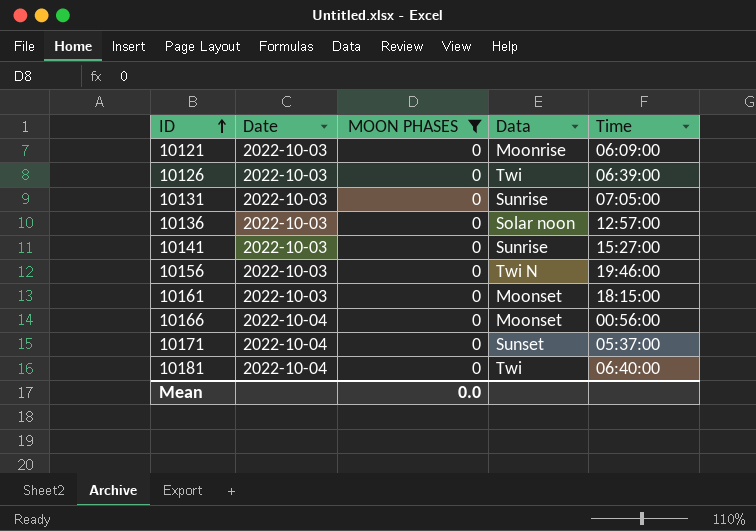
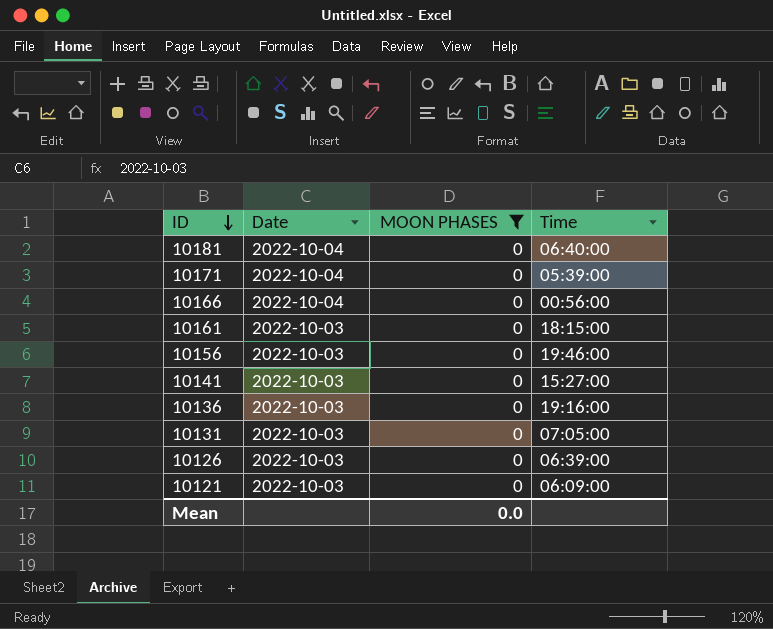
row order: ID ascending -> ID descending
column Data | position: 4 -> none
10171 | Time: 05:37:00 -> 05:39:00
10136 | Time: 12:57:00 -> 19:16:00

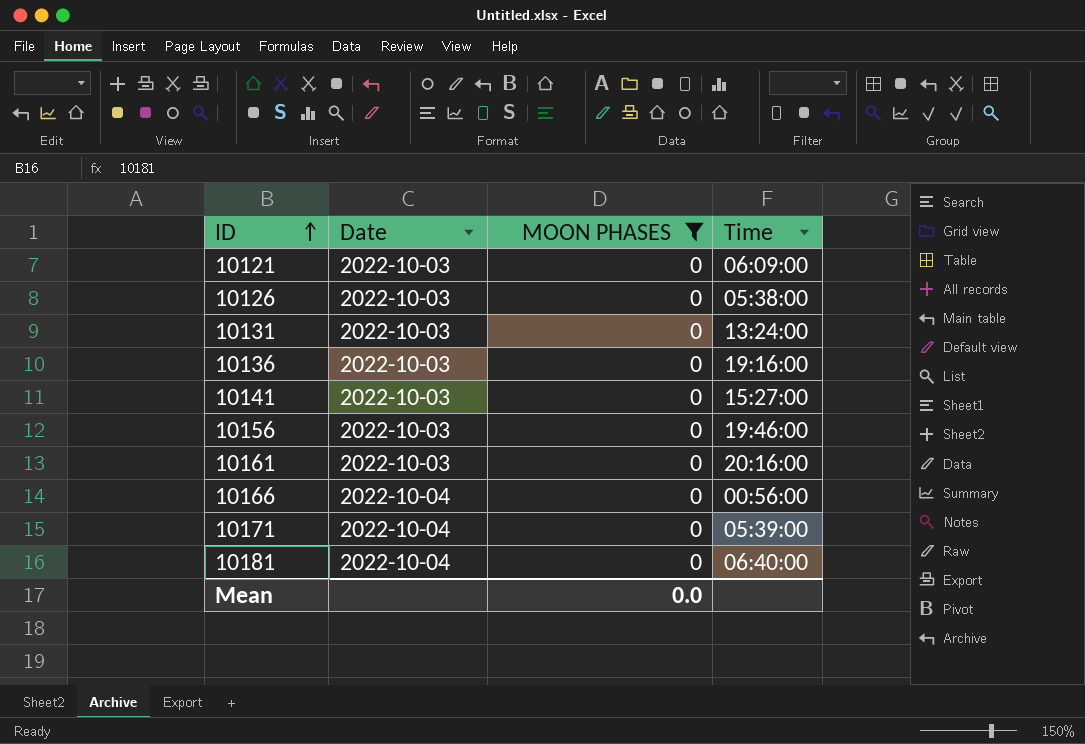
row order: ID descending -> ID ascending
10126 | Time: 06:39:00 -> 05:38:00
10131 | Time: 07:05:00 -> 13:24:00
10161 | Time: 18:15:00 -> 20:16:00

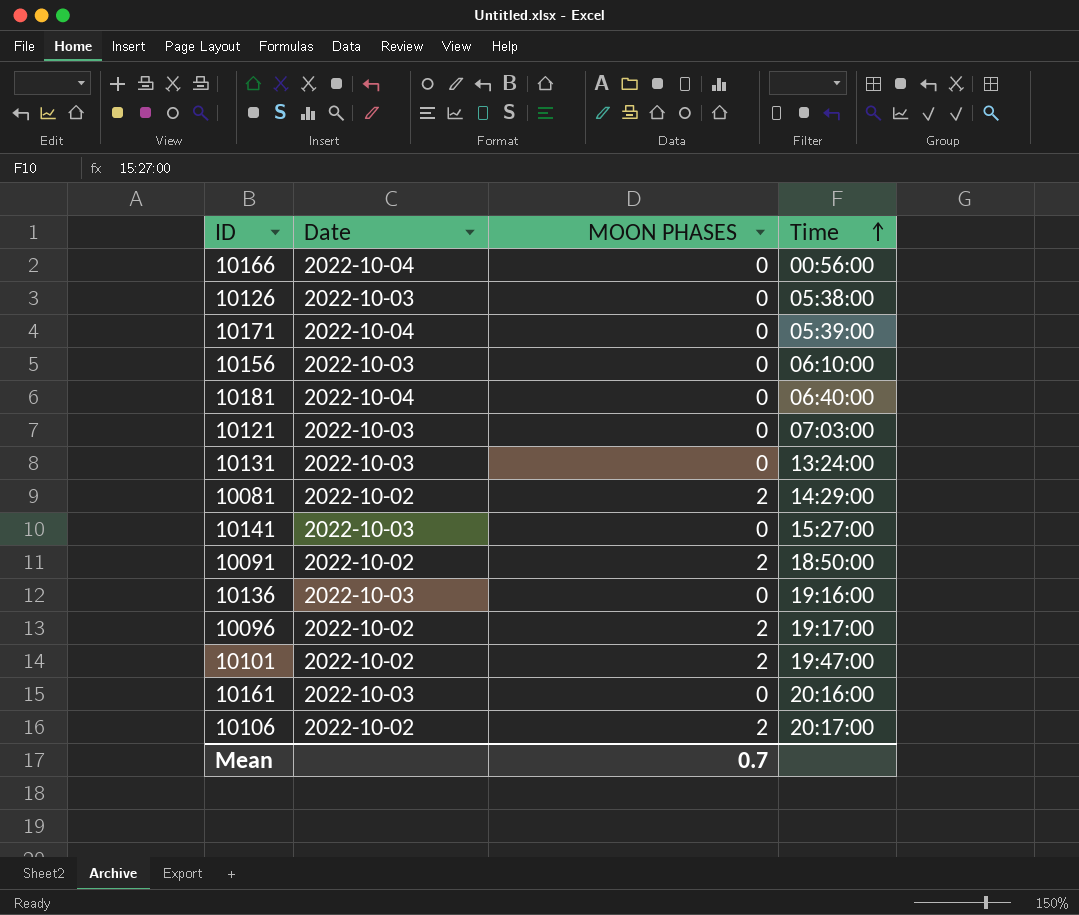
filter: MOON PHASES = 0 -> none
row order: ID ascending -> Time ascending
10156 | Time: 19:46:00 -> 06:10:00
10121 | Time: 06:09:00 -> 07:03:00
Mean | MOON PHASES: 0.0 -> 0.7

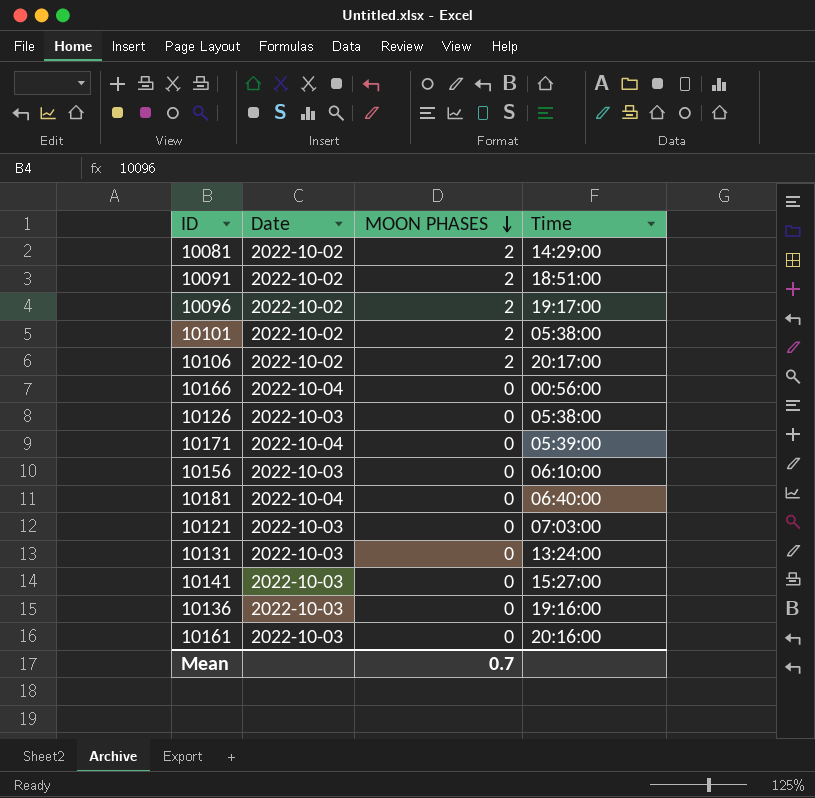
row order: Time ascending -> MOON PHASES descending
10091 | Time: 18:50:00 -> 18:51:00
10101 | Time: 19:47:00 -> 05:38:00

